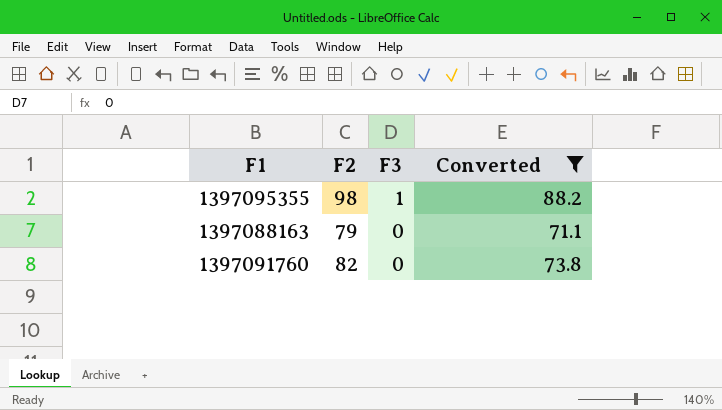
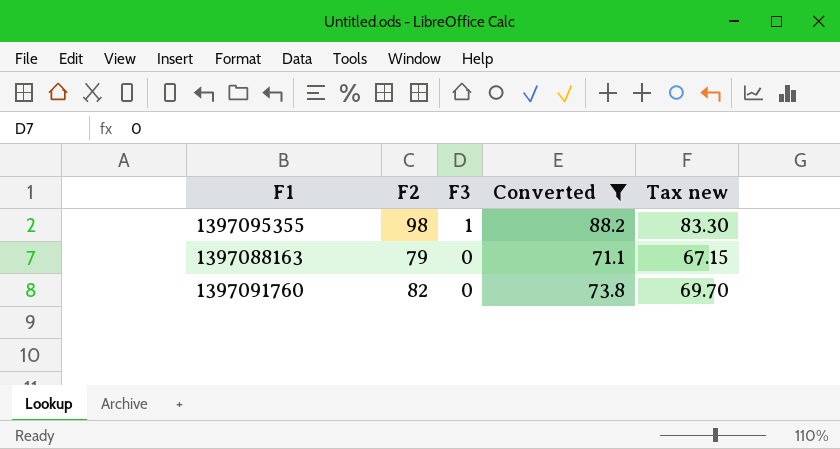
column Tax new | formula: none -> [F2] * 0.85

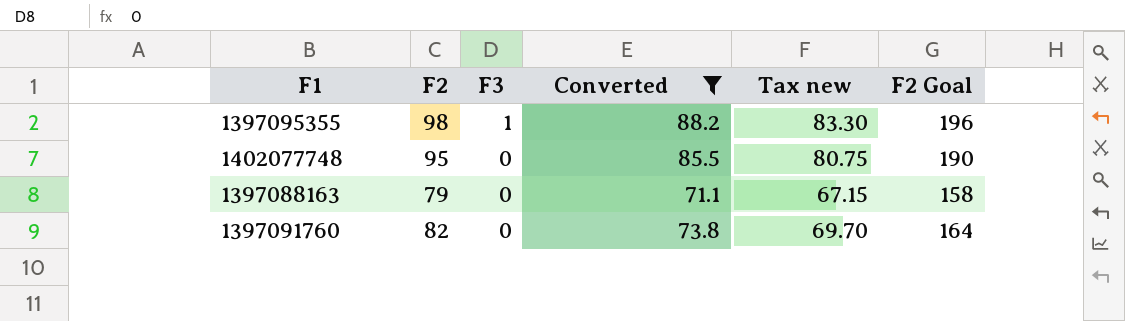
column F2 Goal | formula: none -> [F2] * 2
row 1402077748: none -> 95 | 0 | 85.5 | 80.75 | 190

